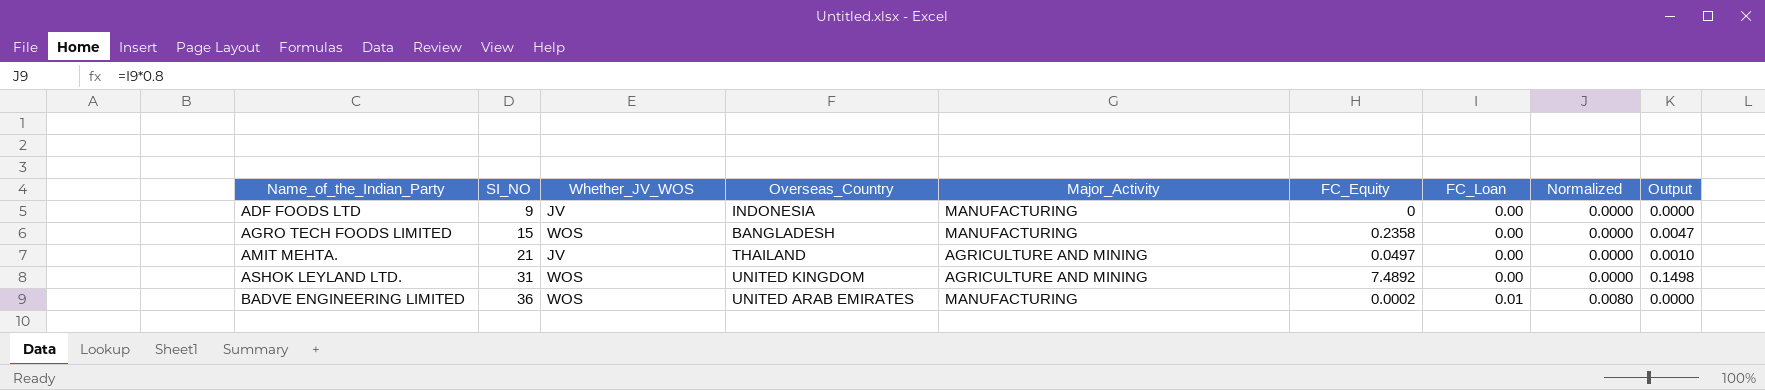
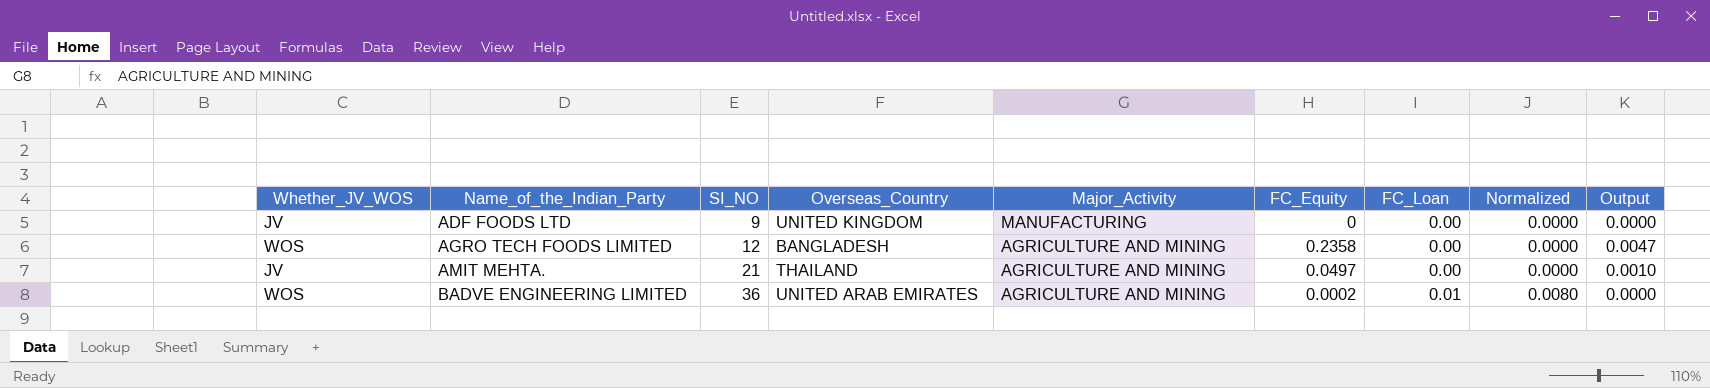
column Whether_JV_WOS | position: 3 -> 1
row ASHOK LEYLAND LTD.: 31 | WOS | UNITED KINGDOM | AGRICULTURE AND MINING | 7.4892 | 0.00 | 0.0000 | 0.1498 -> none
ADF FOODS LTD | Overseas_Country: INDONESIA -> UNITED KINGDOM
AGRO TECH FOODS LIMITED | SI_NO: 15 -> 12
AGRO TECH FOODS LIMITED | Major_Activity: MANUFACTURING -> AGRICULTURE AND MINING
BADVE ENGINEERING LIMITED | Major_Activity: MANUFACTURING -> AGRICULTURE AND MINING

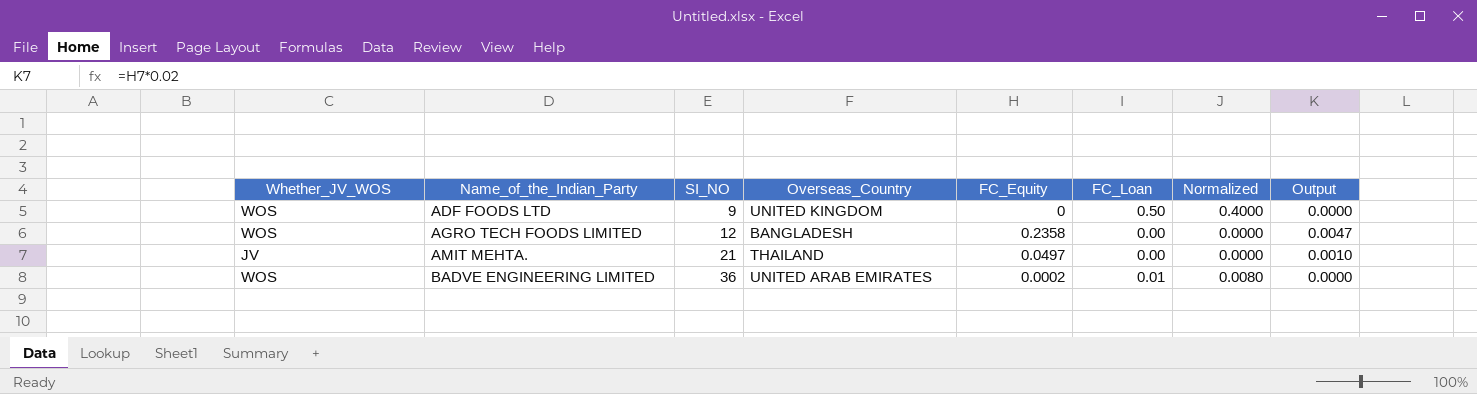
column Major_Activity | position: 5 -> none
ADF FOODS LTD | Whether_JV_WOS: JV -> WOS
ADF FOODS LTD | FC_Loan: 0.00 -> 0.50
ADF FOODS LTD | Normalized: 0.0000 -> 0.4000

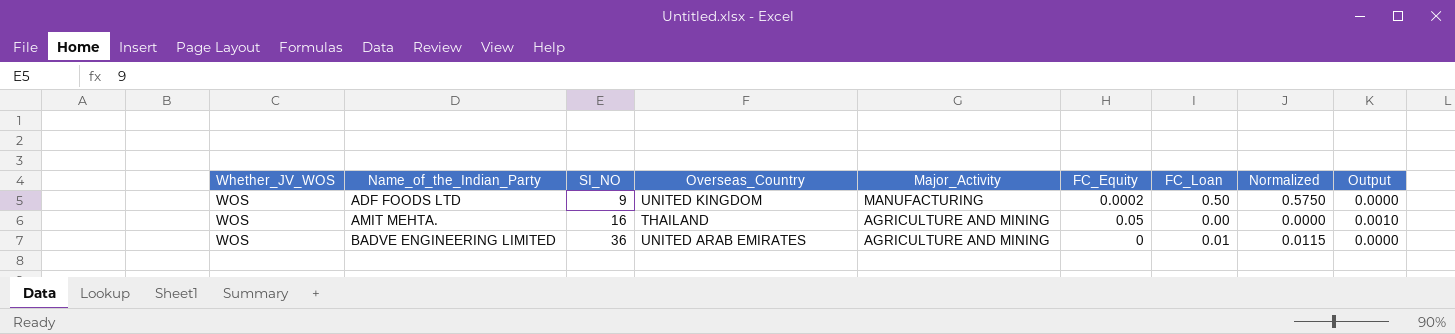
column Major_Activity | position: none -> 5
column Normalized | formula: [FC_Loan] * 0.8 -> [FC_Loan] * 1.15
row AGRO TECH FOODS LIMITED: WOS | 12 | BANGLADESH | 0.2358 | 0.00 | 0.0000 | 0.0047 -> none
ADF FOODS LTD | FC_Equity: 0 -> 0.0002
AMIT MEHTA. | Whether_JV_WOS: JV -> WOS
AMIT MEHTA. | SI_NO: 21 -> 16
AMIT MEHTA. | FC_Equity: 0.0497 -> 0.05
BADVE ENGINEERING LIMITED | FC_Equity: 0.0002 -> 0

